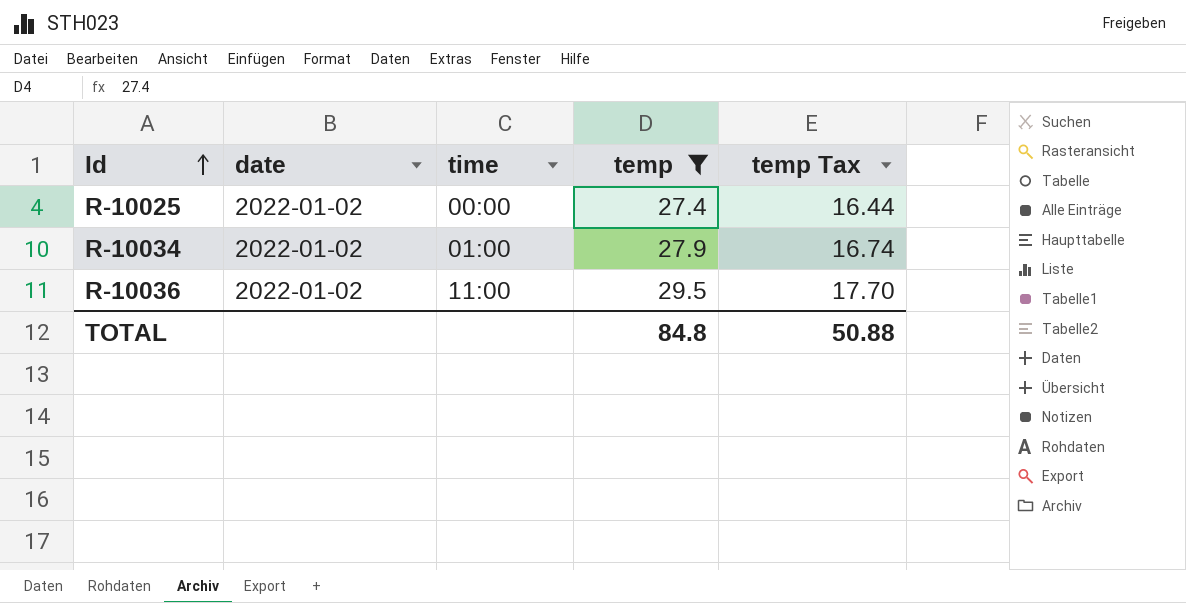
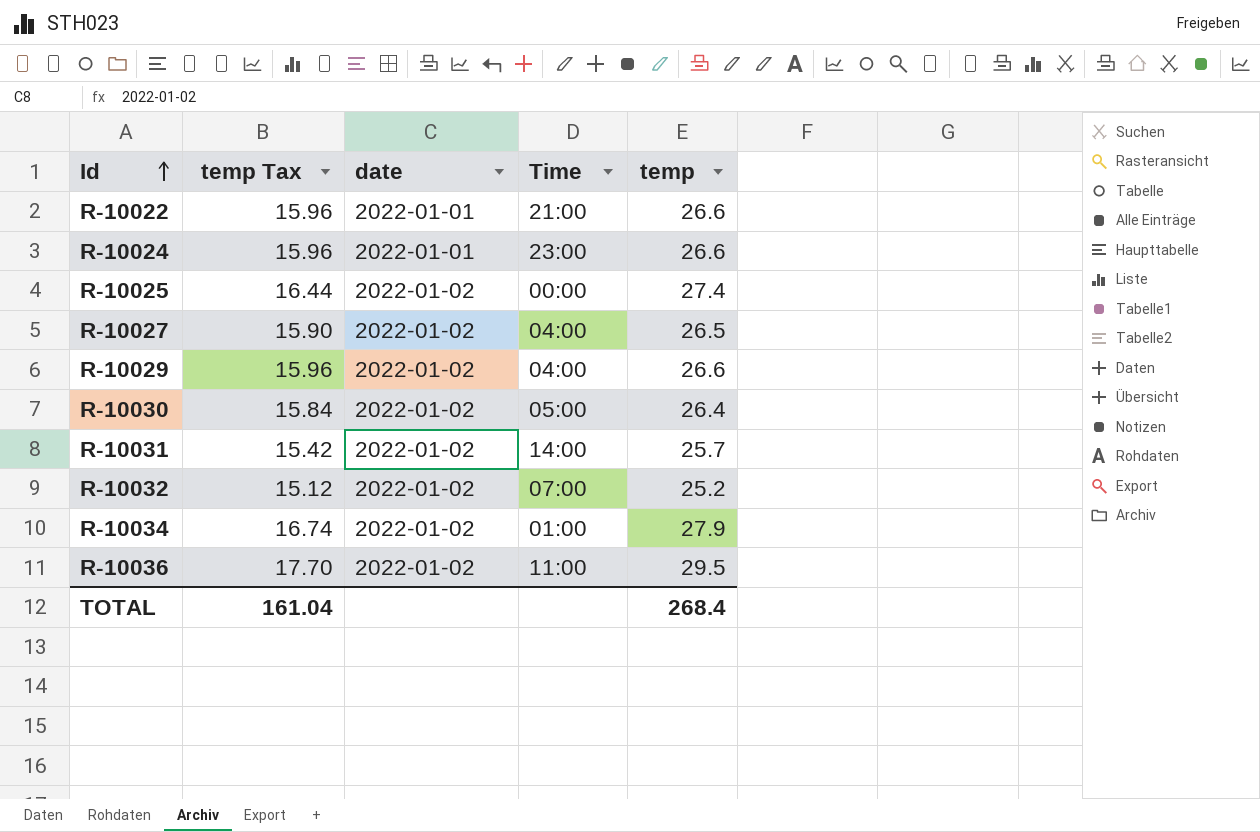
filter: temp >= 27.4 -> none
column temp Tax | position: 5 -> 2
column name: time -> Time
TOTAL | temp Tax: 50.88 -> 161.04
TOTAL | temp: 84.8 -> 268.4

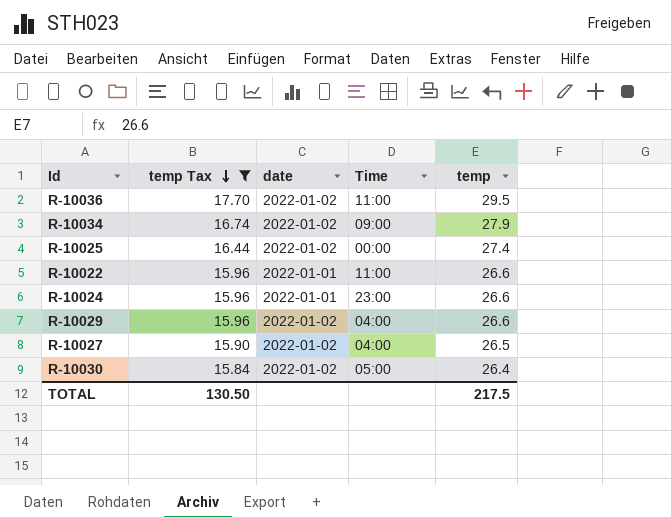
filter: none -> temp Tax >= 15.84
row order: Id ascending -> temp Tax descending
R-10034 | Time: 01:00 -> 09:00
R-10022 | Time: 21:00 -> 11:00
TOTAL | temp Tax: 161.04 -> 130.50
TOTAL | temp: 268.4 -> 217.5

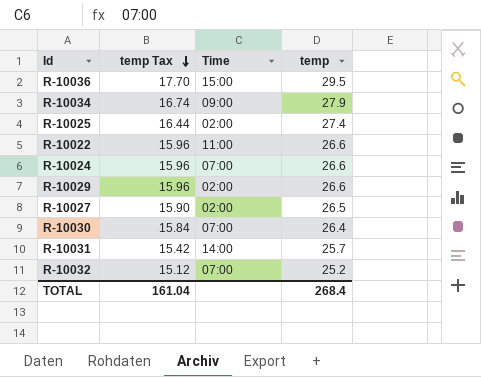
filter: temp Tax >= 15.84 -> none
column date | position: 3 -> none
R-10036 | Time: 11:00 -> 15:00
R-10025 | Time: 00:00 -> 02:00
R-10024 | Time: 23:00 -> 07:00
R-10029 | Time: 04:00 -> 02:00
R-10027 | Time: 04:00 -> 02:00
R-10030 | Time: 05:00 -> 07:00
TOTAL | temp Tax: 130.50 -> 161.04
TOTAL | temp: 217.5 -> 268.4

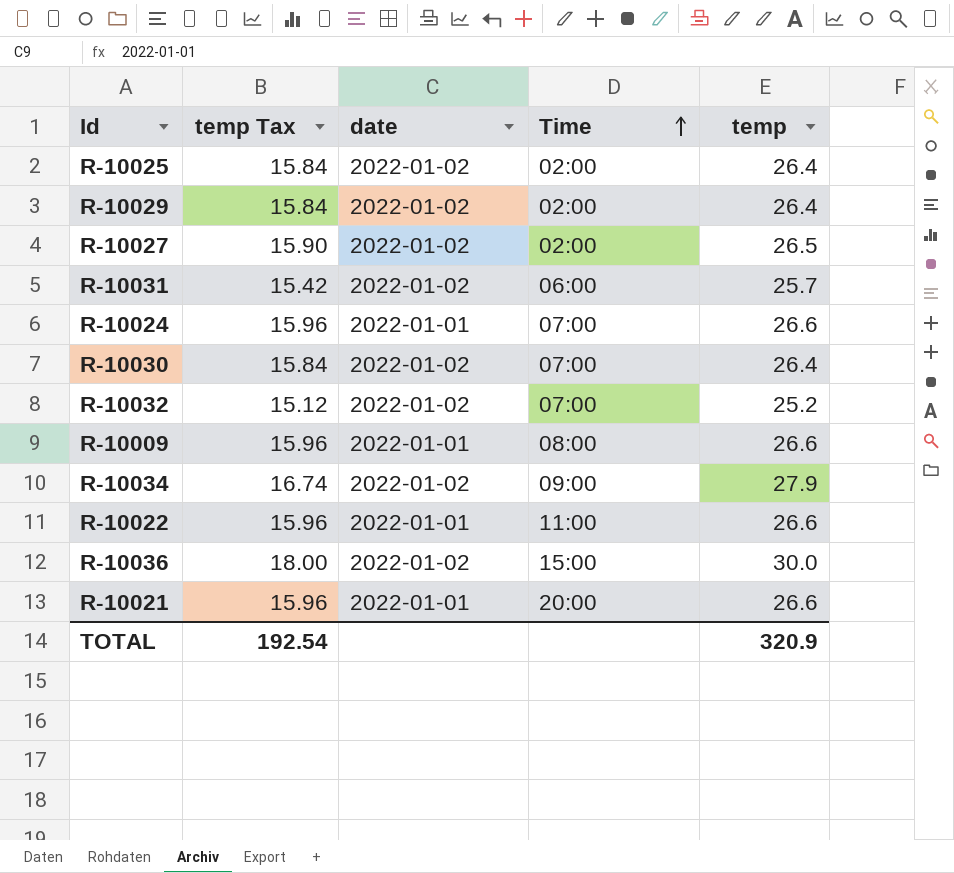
row order: temp Tax descending -> Time ascending
column date | position: none -> 3
R-10025 | temp Tax: 16.44 -> 15.84
R-10025 | temp: 27.4 -> 26.4
R-10029 | temp Tax: 15.96 -> 15.84
R-10029 | temp: 26.6 -> 26.4
R-10031 | Time: 14:00 -> 06:00
row R-10009: none -> 15.96 | 2022-01-01 | 08:00 | 26.6
R-10036 | temp Tax: 17.70 -> 18.00
R-10036 | temp: 29.5 -> 30.0
row R-10021: none -> 15.96 | 2022-01-01 | 20:00 | 26.6
TOTAL | temp Tax: 161.04 -> 192.54
TOTAL | temp: 268.4 -> 320.9

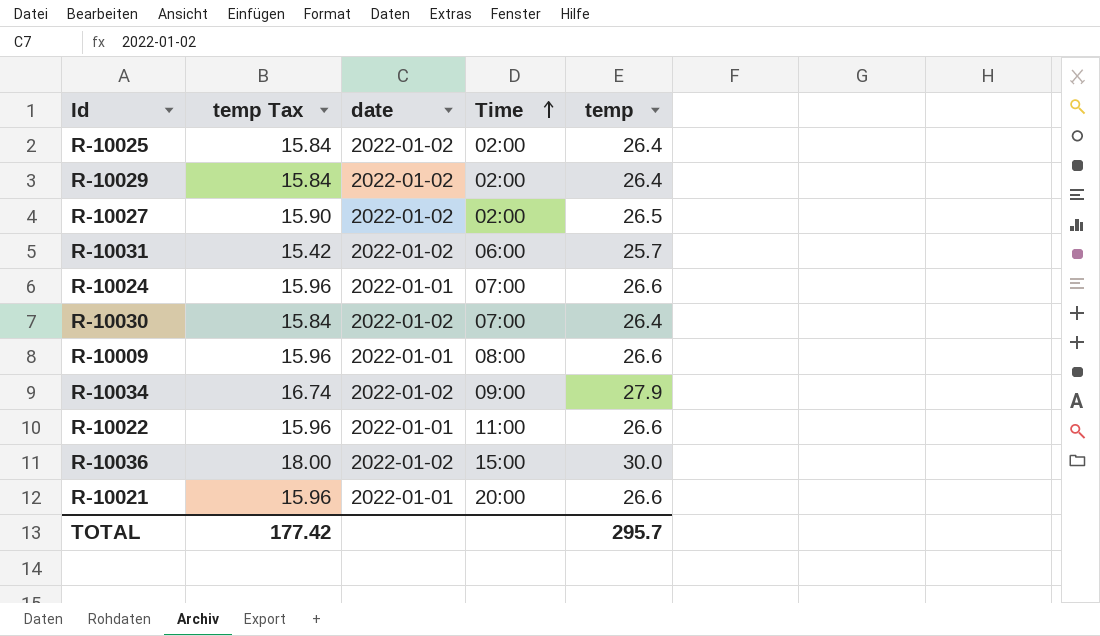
row R-10032: 15.12 | 2022-01-02 | 07:00 | 25.2 -> none
TOTAL | temp Tax: 192.54 -> 177.42
TOTAL | temp: 320.9 -> 295.7

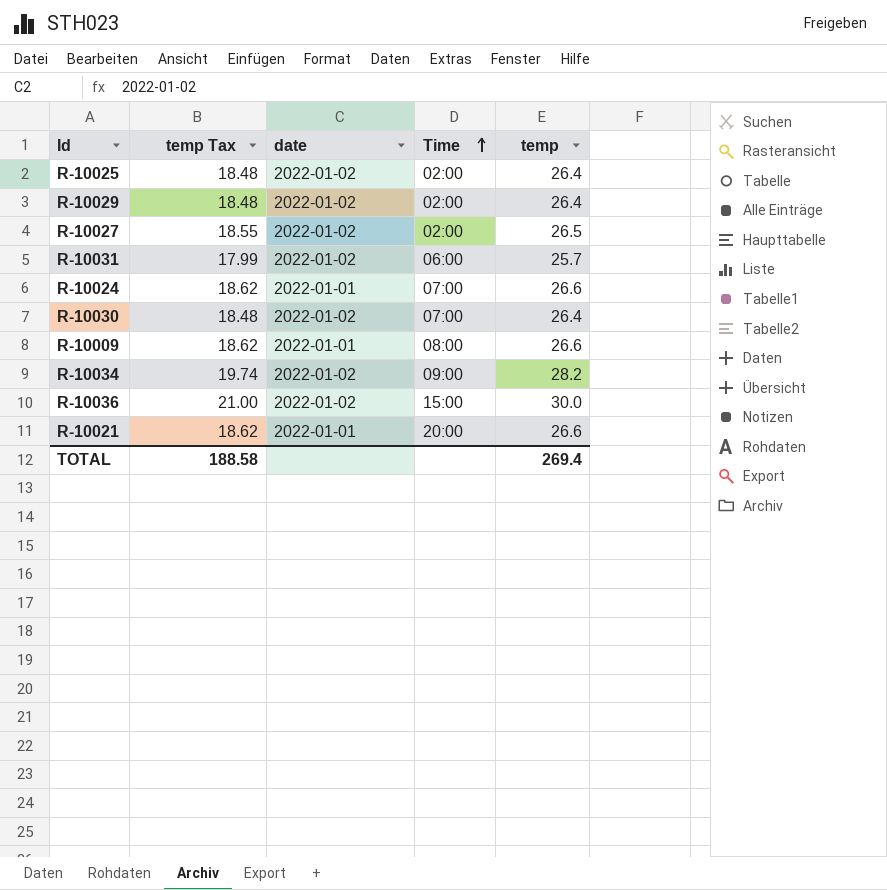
column temp Tax | formula: [temp] * 0.6 -> [temp] * 0.7
row R-10022: 15.96 | 2022-01-01 | 11:00 | 26.6 -> none
R-10034 | temp: 27.9 -> 28.2
TOTAL | temp Tax: 177.42 -> 188.58
TOTAL | temp: 295.7 -> 269.4

